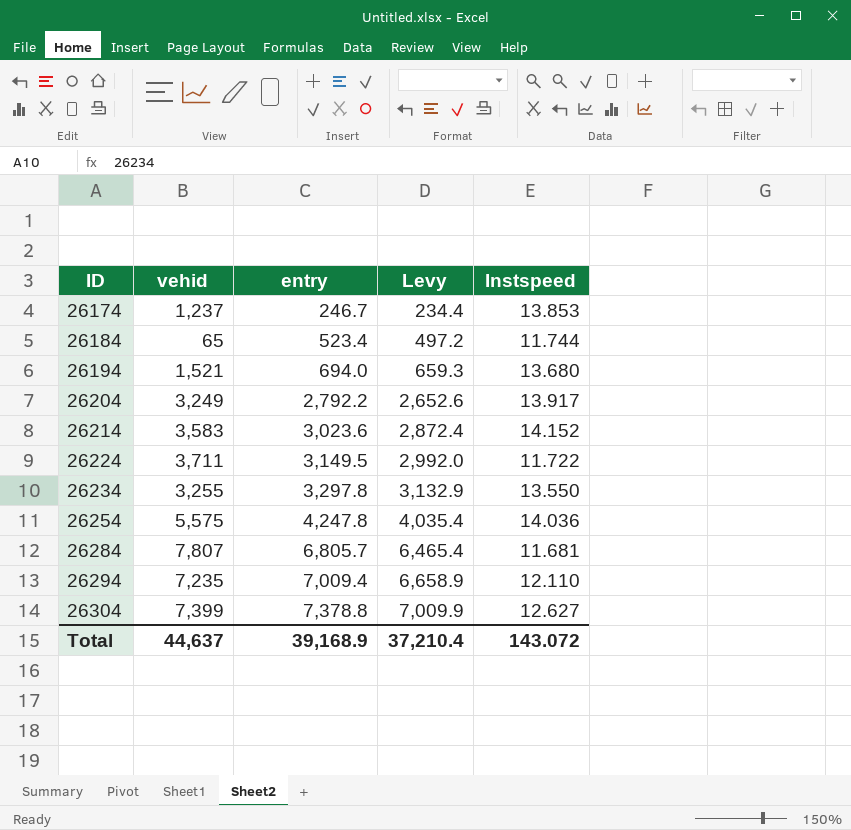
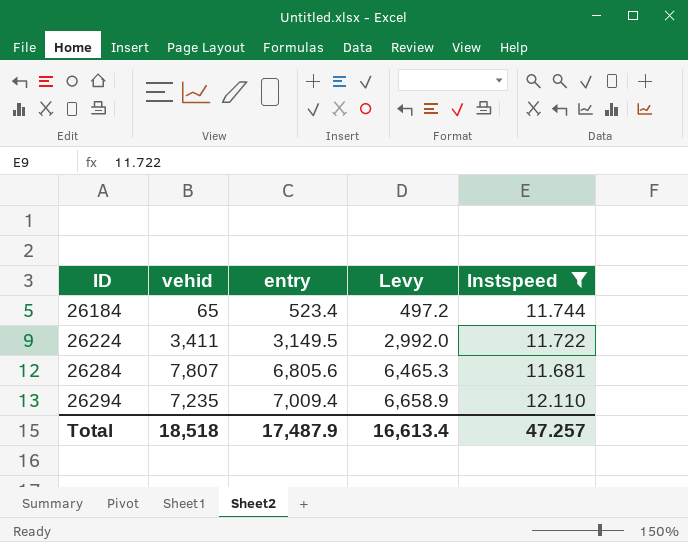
filter: none -> Instspeed <= 12.110
26224 | vehid: 3,711 -> 3,411
26284 | entry: 6,805.7 -> 6,805.6
26284 | Levy: 6,465.4 -> 6,465.3
Total | vehid: 44,637 -> 18,518
Total | entry: 39,168.9 -> 17,487.9
Total | Levy: 37,210.4 -> 16,613.4
Total | Instspeed: 143.072 -> 47.257

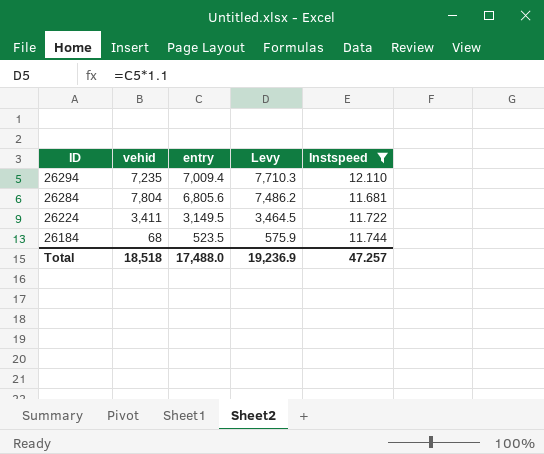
row order: ID ascending -> ID descending
column Levy | formula: [entry] * 0.95 -> [entry] * 1.1
26284 | vehid: 7,807 -> 7,804
26184 | vehid: 65 -> 68
26184 | entry: 523.4 -> 523.5
Total | entry: 17,487.9 -> 17,488.0
Total | Levy: 16,613.4 -> 19,236.9

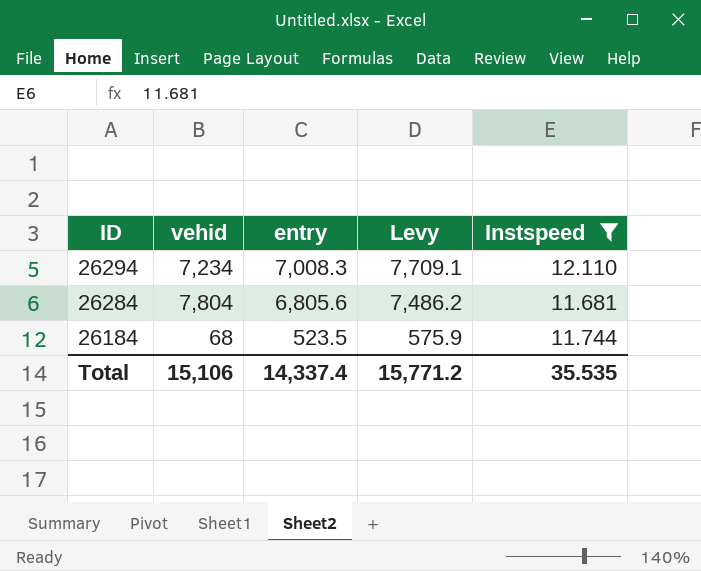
row 26224: 3,411 | 3,149.5 | 3,464.5 | 11.722 -> none
26294 | vehid: 7,235 -> 7,234
26294 | entry: 7,009.4 -> 7,008.3
26294 | Levy: 7,710.3 -> 7,709.1
Total | vehid: 18,518 -> 15,106
Total | entry: 17,488.0 -> 14,337.4
Total | Levy: 19,236.9 -> 15,771.2
Total | Instspeed: 47.257 -> 35.535

